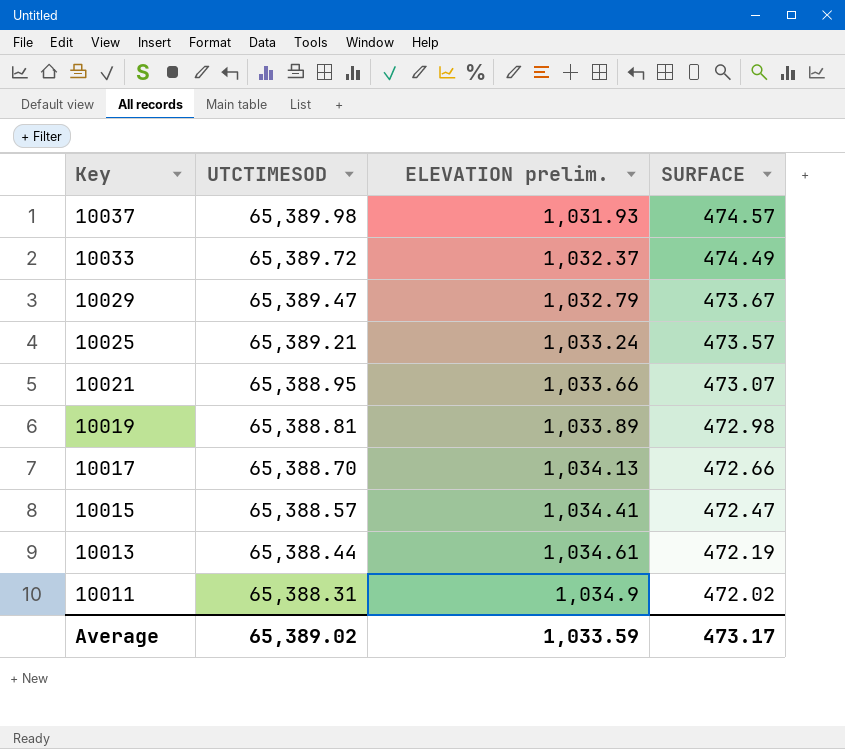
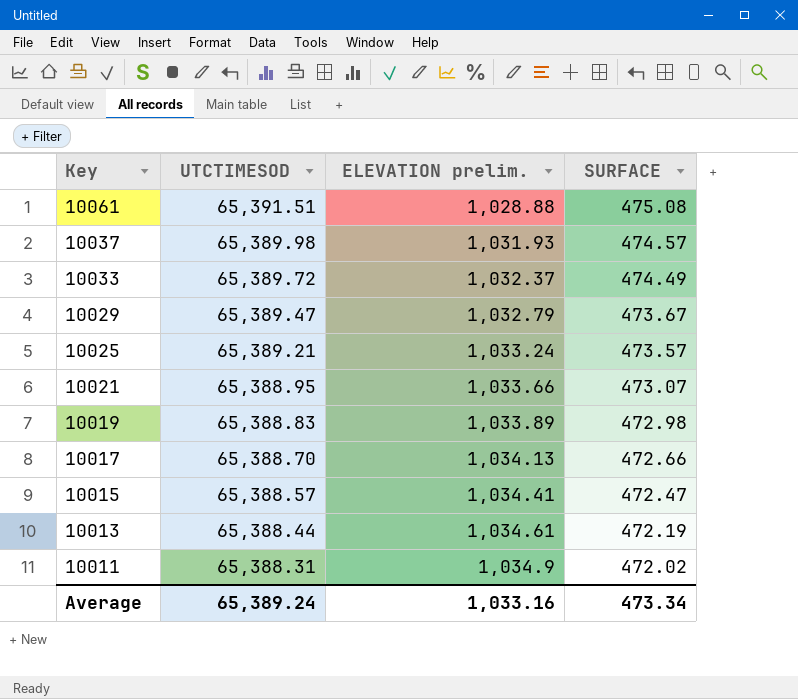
row 10061: none -> 65,391.51 | 1,028.88 | 475.08
10019 | UTCTIMESOD: 65,388.81 -> 65,388.83
Average | UTCTIMESOD: 65,389.02 -> 65,389.24
Average | ELEVATION prelim.: 1,033.59 -> 1,033.16
Average | SURFACE: 473.17 -> 473.34

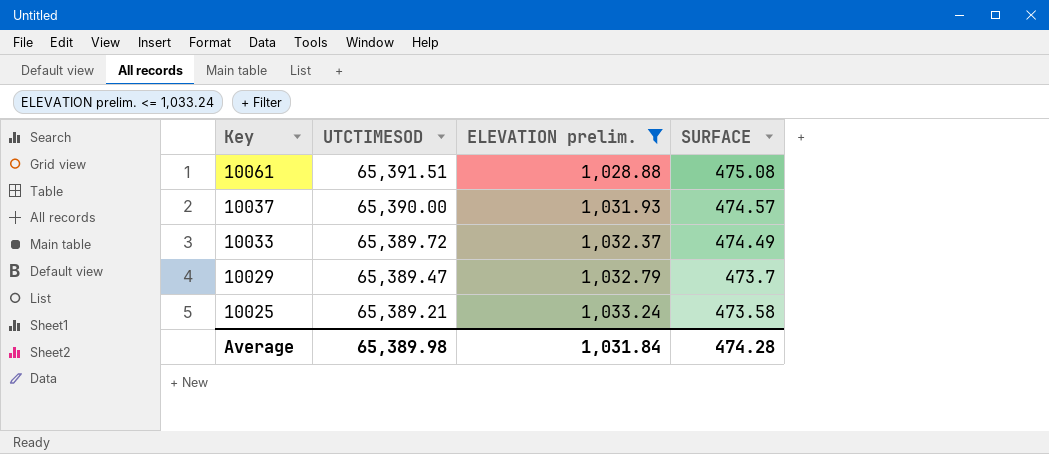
filter: none -> ELEVATION prelim. <= 1,033.24
10037 | UTCTIMESOD: 65,389.98 -> 65,390.00
10029 | SURFACE: 473.67 -> 473.7
10025 | SURFACE: 473.57 -> 473.58
Average | UTCTIMESOD: 65,389.24 -> 65,389.98
Average | ELEVATION prelim.: 1,033.16 -> 1,031.84
Average | SURFACE: 473.34 -> 474.28

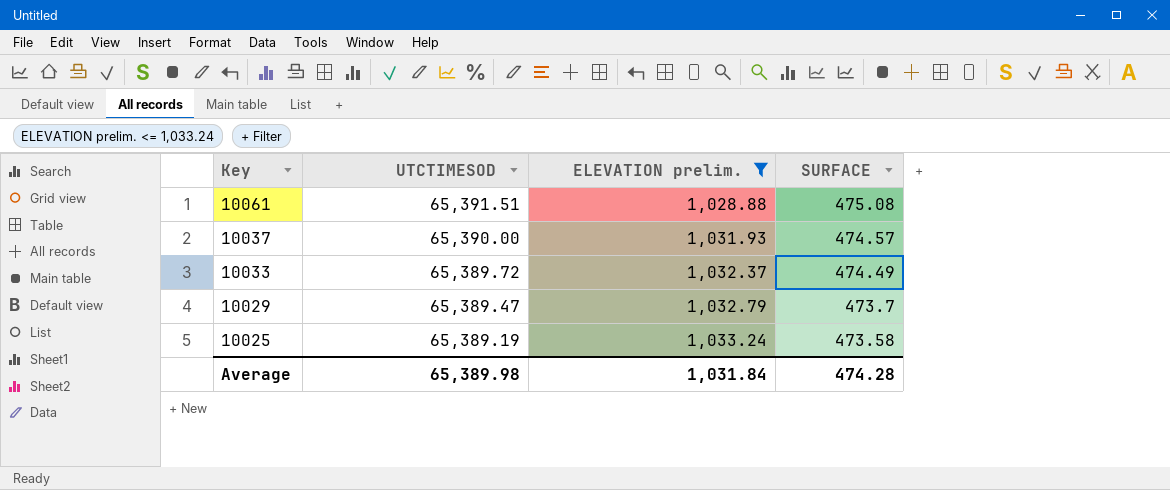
10025 | UTCTIMESOD: 65,389.21 -> 65,389.19

